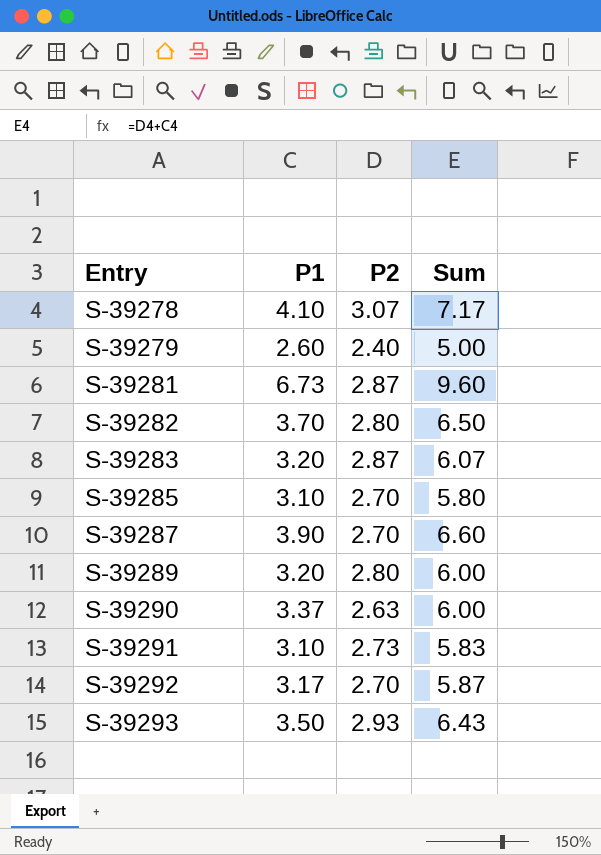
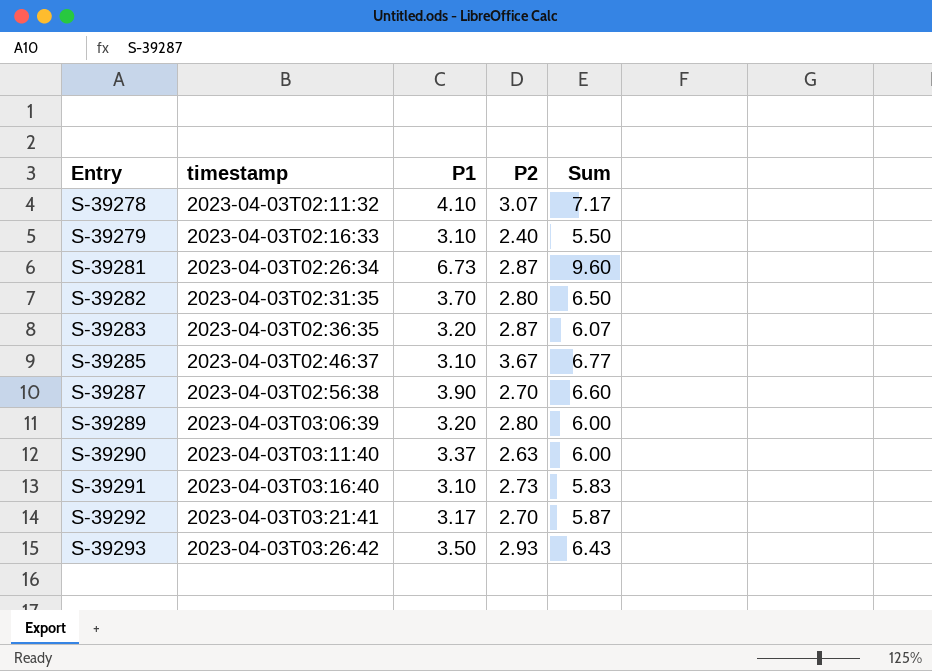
column timestamp | position: none -> 2
S-39279 | P1: 2.60 -> 3.10
S-39279 | Sum: 5.00 -> 5.50
S-39285 | P2: 2.70 -> 3.67
S-39285 | Sum: 5.80 -> 6.77

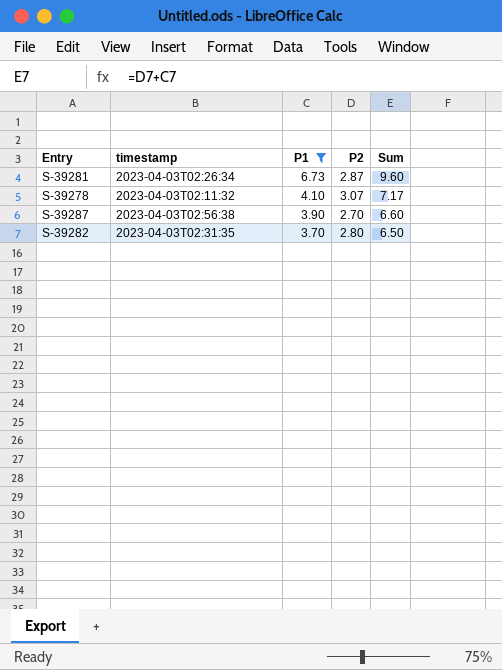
filter: none -> P1 >= 3.70
row order: Entry ascending -> P1 descending

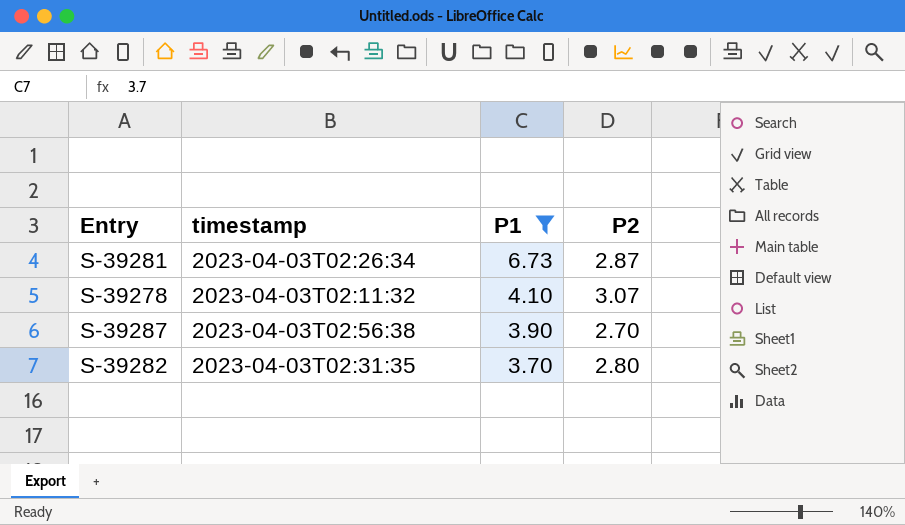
column Sum | formula: [P1] + [P2] -> none

